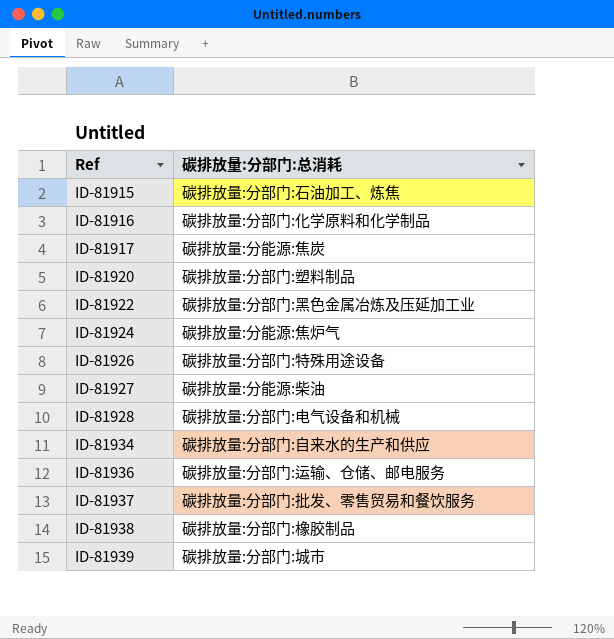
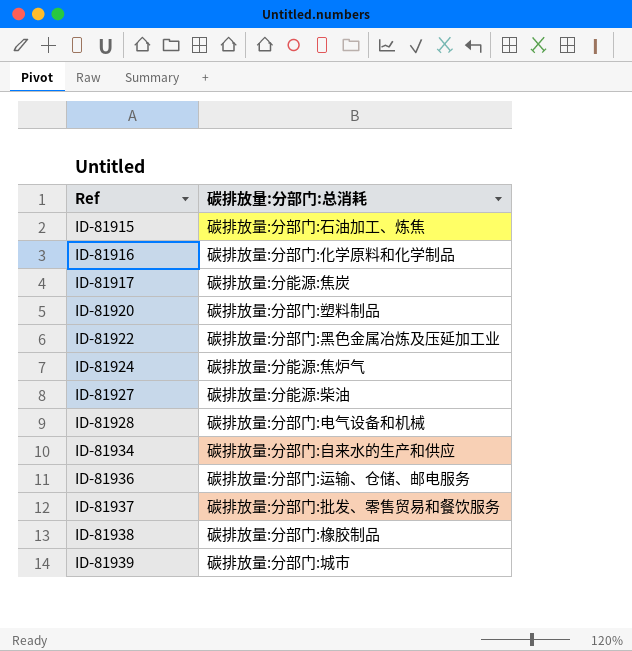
row ID-81926: 碳排放量:分部门:特殊用途设备 -> none

